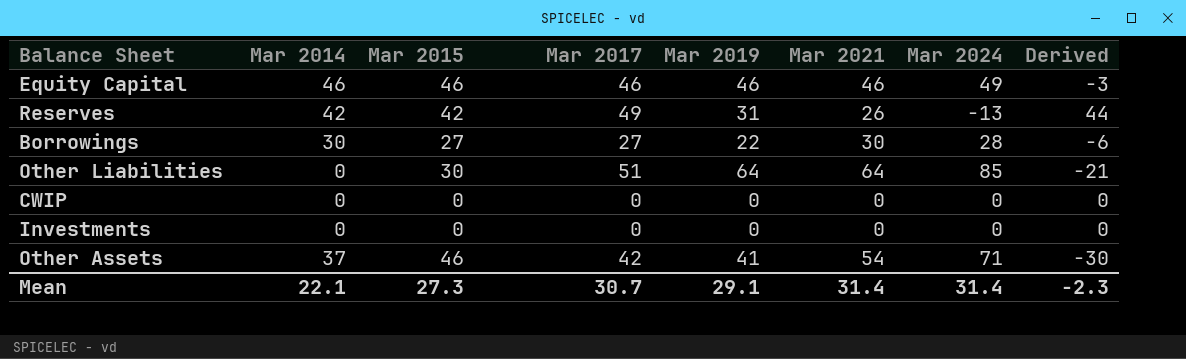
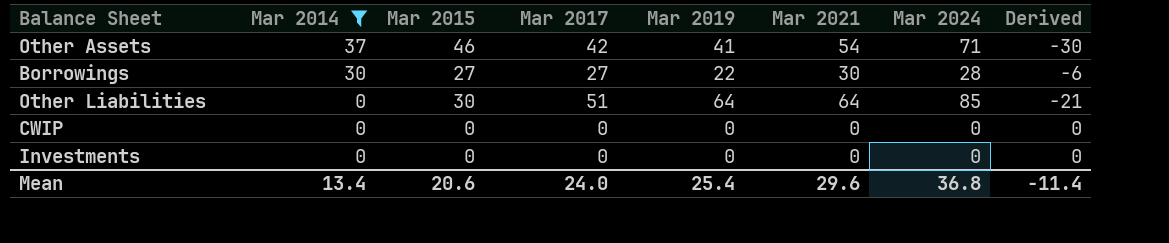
filter: none -> Mar 2014 <= 37
row order: none -> Mar 2014 descending
Mean | Mar 2014: 22.1 -> 13.4
Mean | Mar 2015: 27.3 -> 20.6
Mean | Mar 2017: 30.7 -> 24.0
Mean | Mar 2019: 29.1 -> 25.4
Mean | Mar 2021: 31.4 -> 29.6
Mean | Mar 2024: 31.4 -> 36.8
Mean | Derived: -2.3 -> -11.4

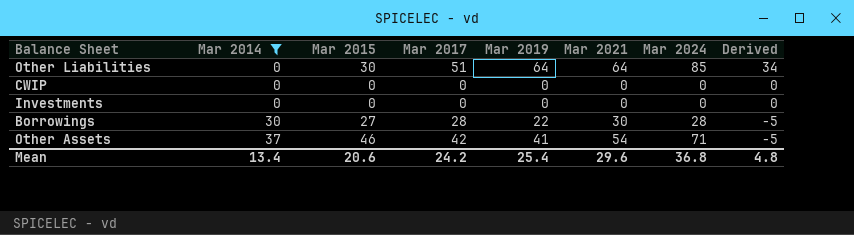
row order: Mar 2014 descending -> Mar 2014 ascending
column Derived | formula: [Mar 2019] - [Mar 2024] -> [Mar 2019] - [Mar 2015]
Borrowings | Mar 2017: 27 -> 28
Mean | Mar 2017: 24.0 -> 24.2
Mean | Derived: -11.4 -> 4.8

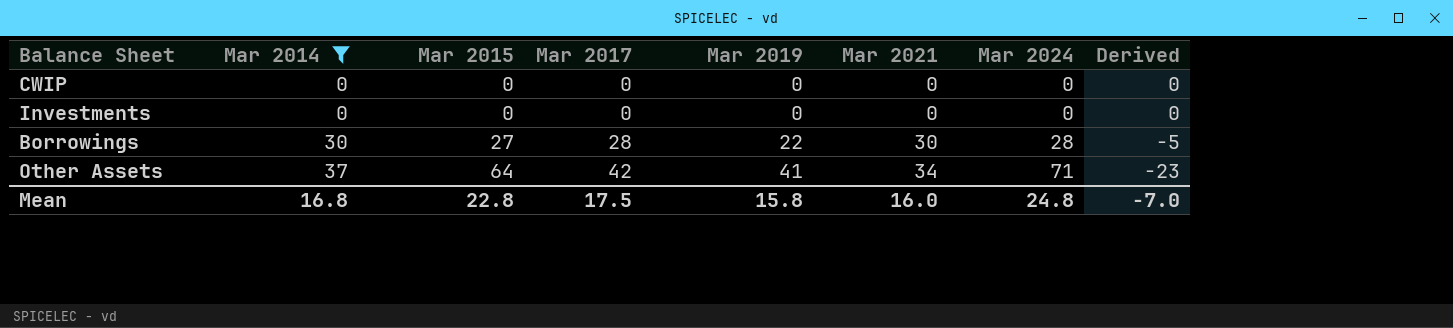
row Other Liabilities: 0 | 30 | 51 | 64 | 64 | 85 | 34 -> none
Other Assets | Mar 2015: 46 -> 64
Other Assets | Mar 2021: 54 -> 34
Other Assets | Derived: -5 -> -23
Mean | Mar 2014: 13.4 -> 16.8
Mean | Mar 2015: 20.6 -> 22.8
Mean | Mar 2017: 24.2 -> 17.5
Mean | Mar 2019: 25.4 -> 15.8
Mean | Mar 2021: 29.6 -> 16.0
Mean | Mar 2024: 36.8 -> 24.8
Mean | Derived: 4.8 -> -7.0

